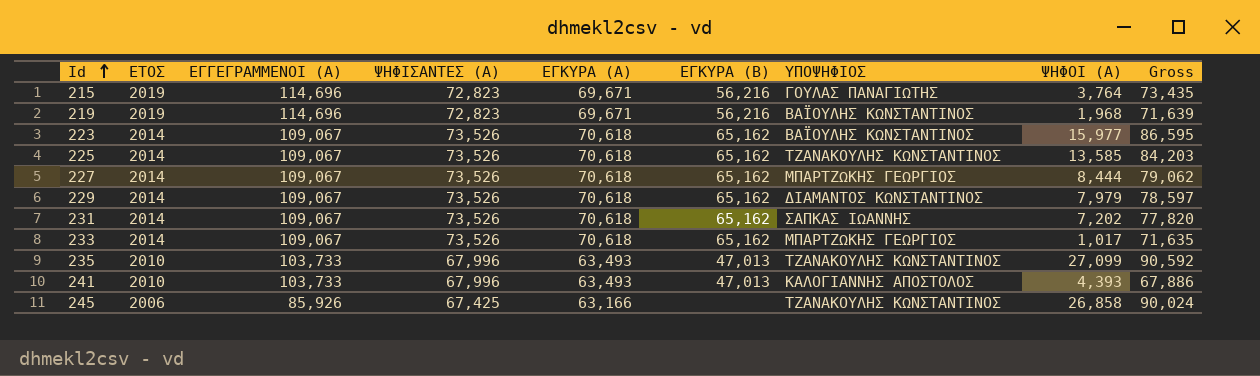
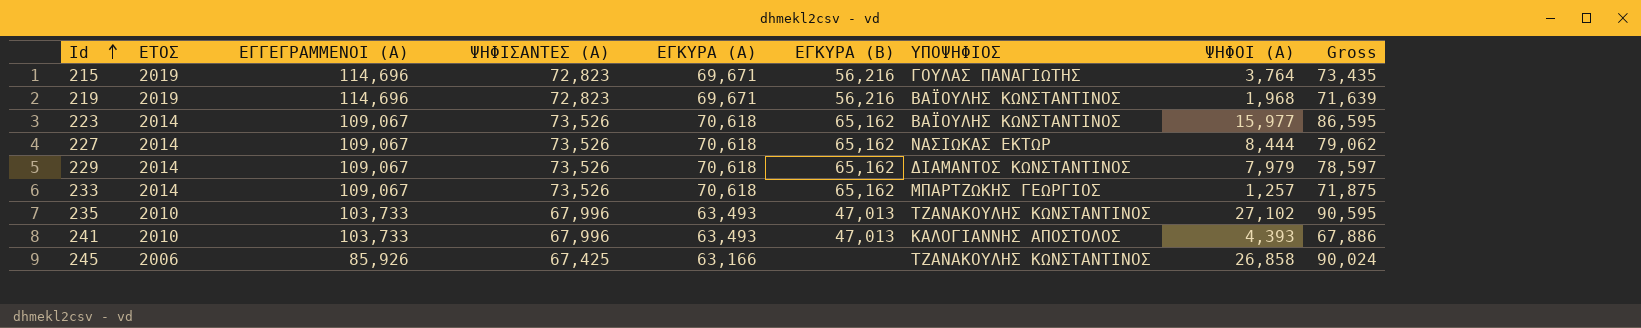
row 225: 2014 | 109,067 | 73,526 | 70,618 | 65,162 | ΤΖΑΝΑΚΟΥΛΗΣ ΚΩΝΣΤΑΝΤΙΝΟΣ | 13,585 | 84,203 -> none
row 231: 2014 | 109,067 | 73,526 | 70,618 | 65,162 | ΣΑΠΚΑΣ ΙΩΑΝΝΗΣ | 7,202 | 77,820 -> none
227 | ΥΠΟΨΗΦΙΟΣ: ΜΠΑΡΤΖΩΚΗΣ ΓΕΩΡΓΙΟΣ -> ΝΑΣΙΩΚΑΣ ΕΚΤΩΡ
233 | ΨΗΦΟΙ (Α): 1,017 -> 1,257
233 | Gross: 71,635 -> 71,875
235 | ΨΗΦΟΙ (Α): 27,099 -> 27,102
235 | Gross: 90,592 -> 90,595

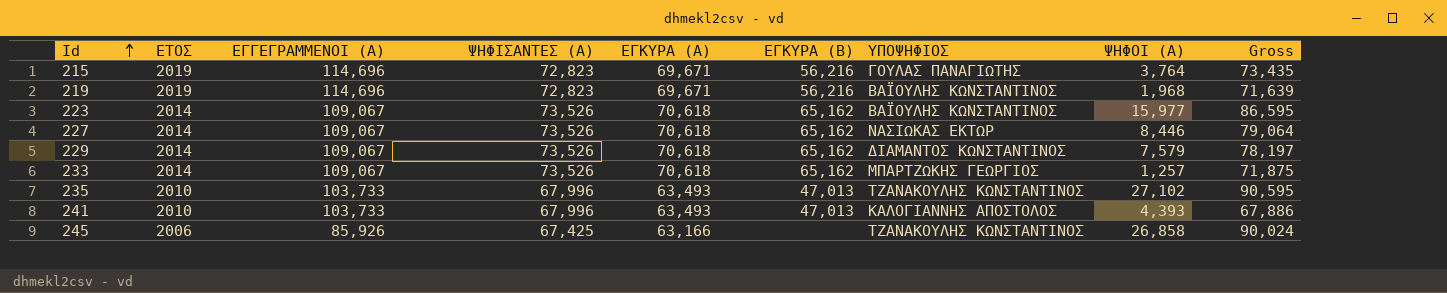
227 | ΨΗΦΟΙ (Α): 8,444 -> 8,446
227 | Gross: 79,062 -> 79,064
229 | ΨΗΦΟΙ (Α): 7,979 -> 7,579
229 | Gross: 78,597 -> 78,197

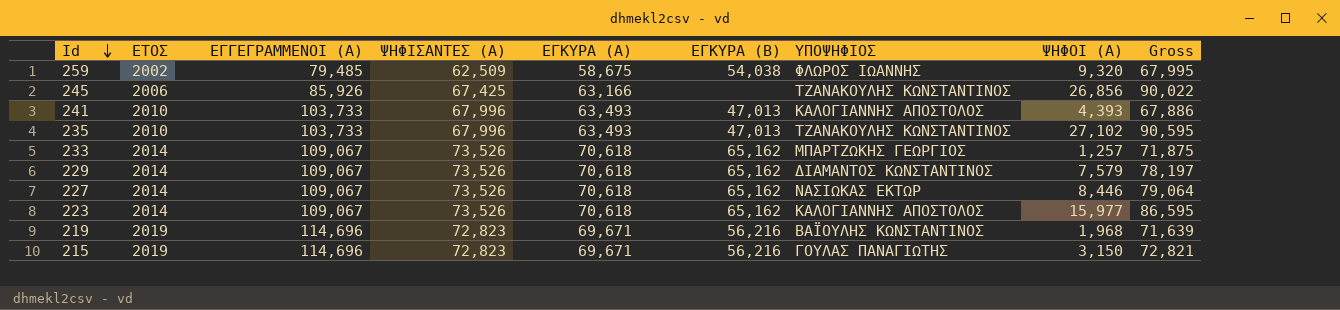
row order: Id ascending -> Id descending
row 259: none -> 2002 | 79,485 | 62,509 | 58,675 | 54,038 | ΦΛΩΡΟΣ ΙΩΑΝΝΗΣ | 9,320 | 67,995
245 | ΨΗΦΟΙ (Α): 26,858 -> 26,856
245 | Gross: 90,024 -> 90,022
223 | ΥΠΟΨΗΦΙΟΣ: ΒΑΪΟΥΛΗΣ ΚΩΝΣΤΑΝΤΙΝΟΣ -> ΚΑΛΟΓΙΑΝΝΗΣ ΑΠΟΣΤΟΛΟΣ
215 | ΨΗΦΟΙ (Α): 3,764 -> 3,150
215 | Gross: 73,435 -> 72,821

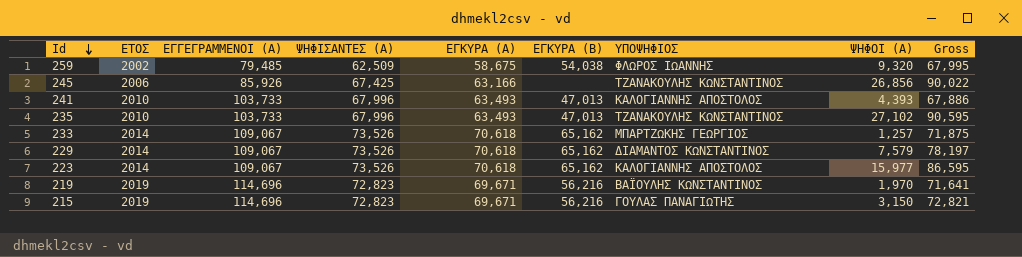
row 227: 2014 | 109,067 | 73,526 | 70,618 | 65,162 | ΝΑΣΙΩΚΑΣ ΕΚΤΩΡ | 8,446 | 79,064 -> none
219 | ΨΗΦΟΙ (Α): 1,968 -> 1,970
219 | Gross: 71,639 -> 71,641

